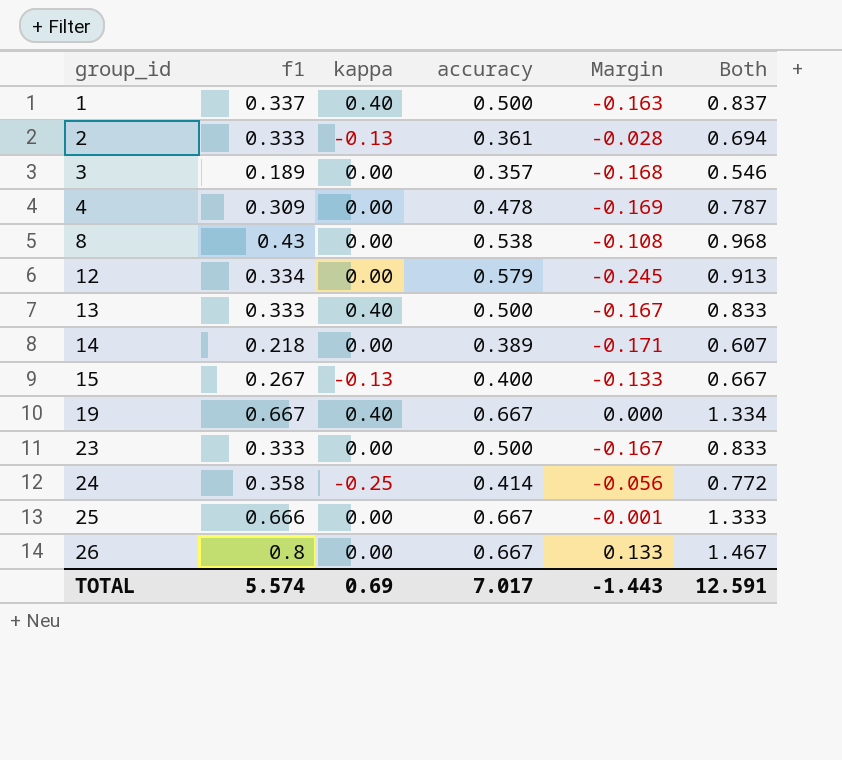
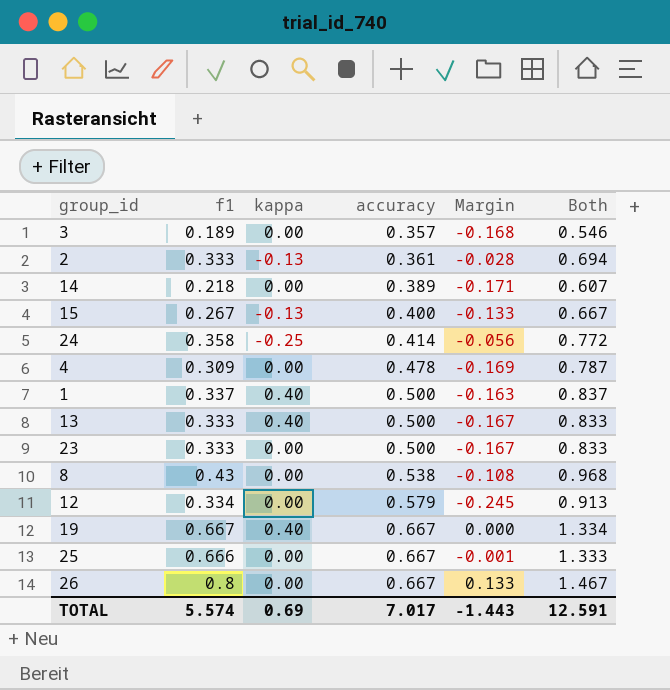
row order: group_id ascending -> accuracy ascending

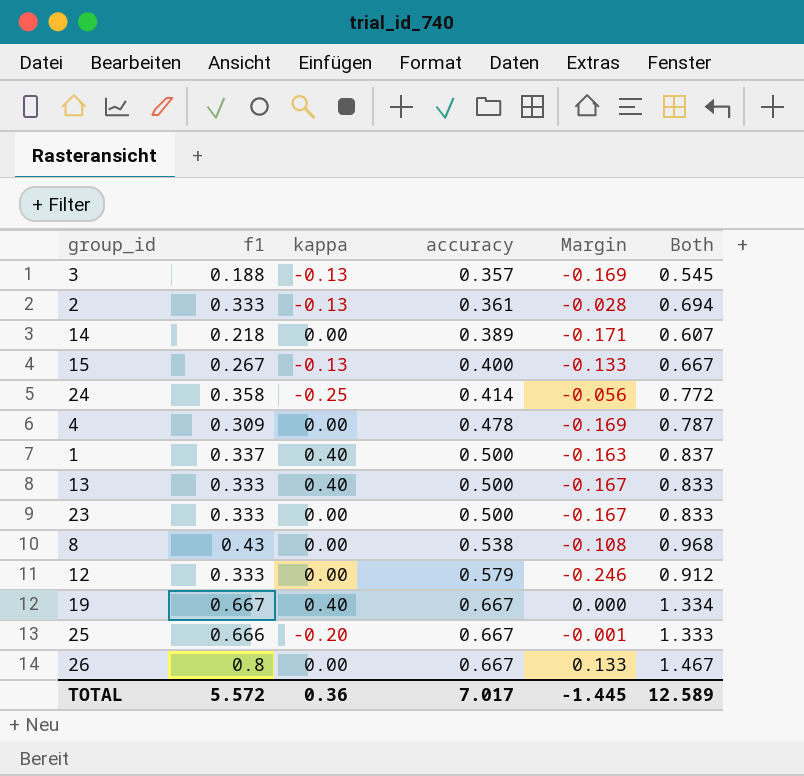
3 | f1: 0.189 -> 0.188
3 | kappa: 0.00 -> -0.13
3 | Margin: -0.168 -> -0.169
3 | Both: 0.546 -> 0.545
12 | f1: 0.334 -> 0.333
12 | Margin: -0.245 -> -0.246
12 | Both: 0.913 -> 0.912
25 | kappa: 0.00 -> -0.20
TOTAL | f1: 5.574 -> 5.572
TOTAL | kappa: 0.69 -> 0.36
TOTAL | Margin: -1.443 -> -1.445
TOTAL | Both: 12.591 -> 12.589

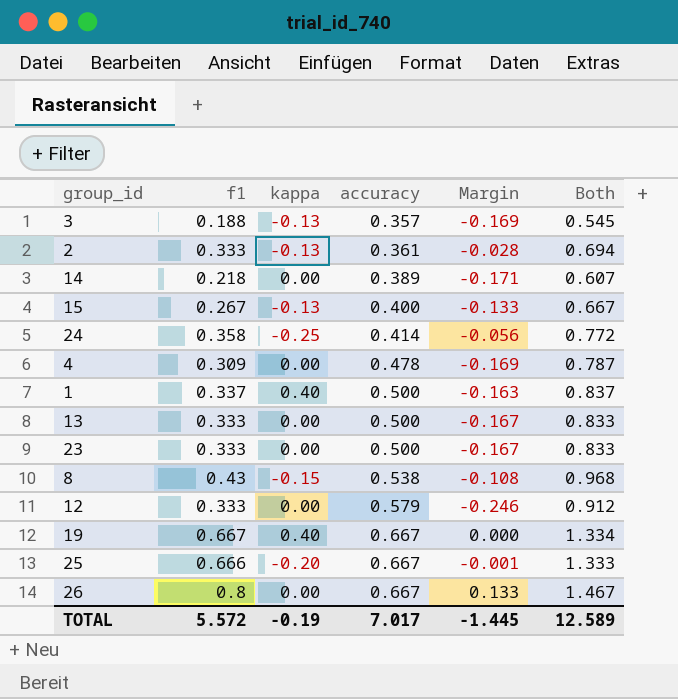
13 | kappa: 0.40 -> 0.00
8 | kappa: 0.00 -> -0.15
TOTAL | kappa: 0.36 -> -0.19

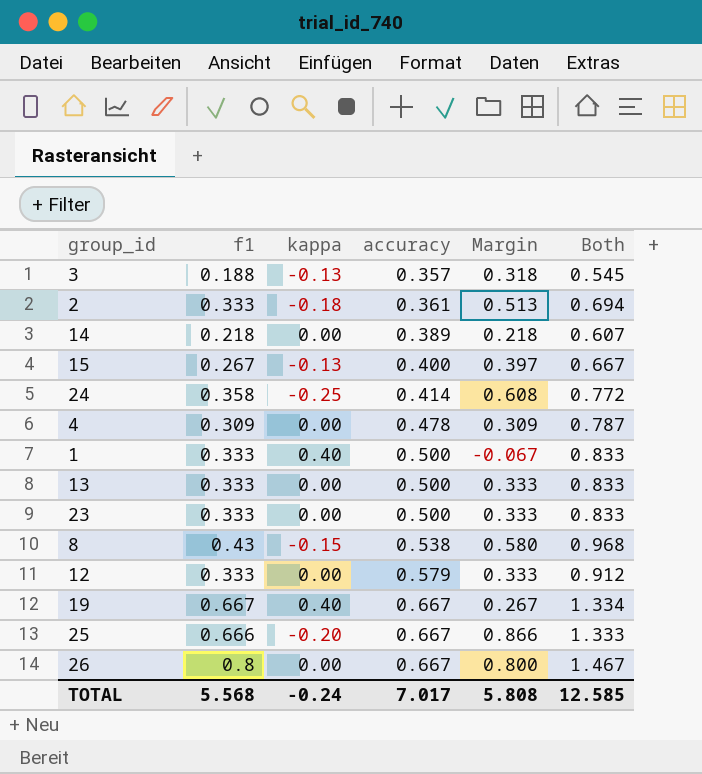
column Margin | formula: [f1] - [accuracy] -> [f1] - [kappa]
2 | kappa: -0.13 -> -0.18
1 | f1: 0.337 -> 0.333
1 | Both: 0.837 -> 0.833
TOTAL | f1: 5.572 -> 5.568
TOTAL | kappa: -0.19 -> -0.24
TOTAL | Margin: -1.445 -> 5.808
TOTAL | Both: 12.589 -> 12.585

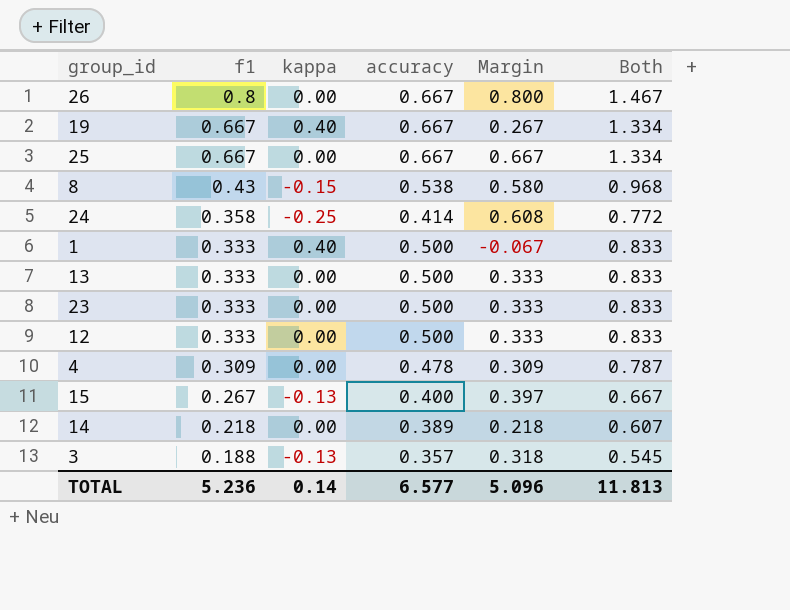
row order: accuracy ascending -> f1 descending
row 2: 0.333 | -0.18 | 0.361 | 0.513 | 0.694 -> none
25 | f1: 0.666 -> 0.667
25 | kappa: -0.20 -> 0.00
25 | Margin: 0.866 -> 0.667
25 | Both: 1.333 -> 1.334
12 | accuracy: 0.579 -> 0.500
12 | Both: 0.912 -> 0.833
TOTAL | f1: 5.568 -> 5.236
TOTAL | kappa: -0.24 -> 0.14
TOTAL | accuracy: 7.017 -> 6.577
TOTAL | Margin: 5.808 -> 5.096
TOTAL | Both: 12.585 -> 11.813

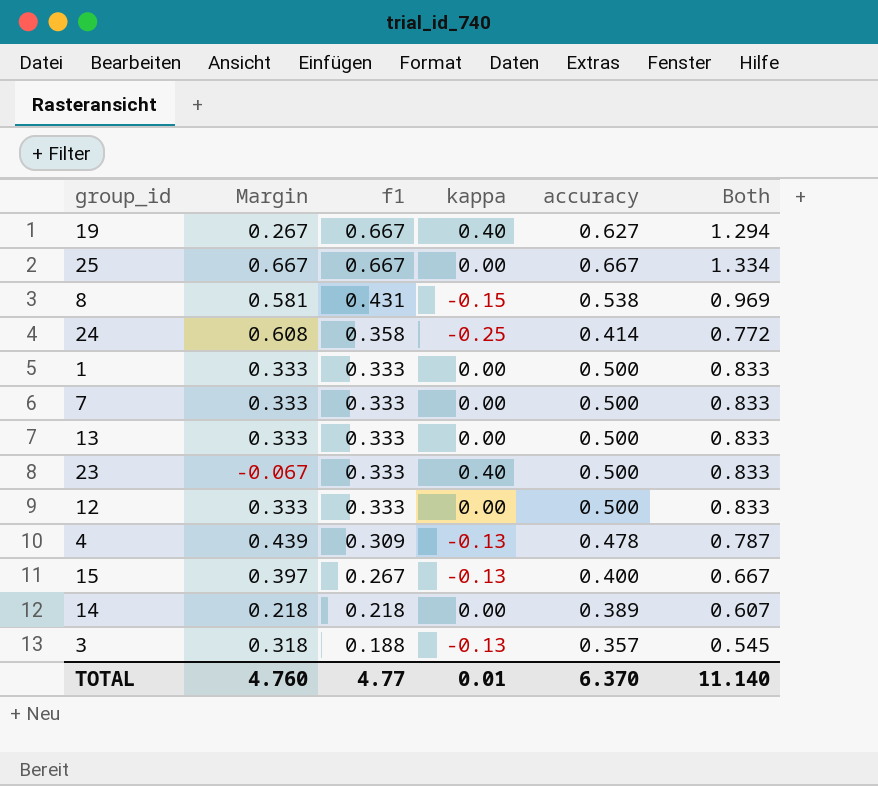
column Margin | position: 5 -> 2
row 26: 0.8 | 0.00 | 0.667 | 0.800 | 1.467 -> none
19 | accuracy: 0.667 -> 0.627
19 | Both: 1.334 -> 1.294
8 | Margin: 0.580 -> 0.581
8 | f1: 0.43 -> 0.431
8 | Both: 0.968 -> 0.969
1 | Margin: -0.067 -> 0.333
1 | kappa: 0.40 -> 0.00
row 7: none -> 0.333 | 0.333 | 0.00 | 0.500 | 0.833
23 | Margin: 0.333 -> -0.067
23 | kappa: 0.00 -> 0.40
4 | Margin: 0.309 -> 0.439
4 | kappa: 0.00 -> -0.13
TOTAL | Margin: 5.096 -> 4.760
TOTAL | f1: 5.236 -> 4.77
TOTAL | kappa: 0.14 -> 0.01
TOTAL | accuracy: 6.577 -> 6.370
TOTAL | Both: 11.813 -> 11.140

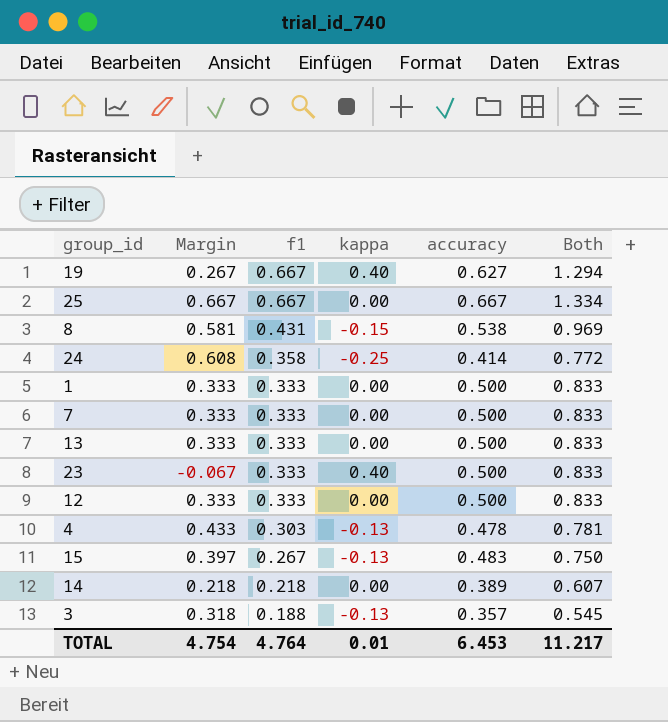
4 | Margin: 0.439 -> 0.433
4 | f1: 0.309 -> 0.303
4 | Both: 0.787 -> 0.781
15 | accuracy: 0.400 -> 0.483
15 | Both: 0.667 -> 0.750
TOTAL | Margin: 4.760 -> 4.754
TOTAL | f1: 4.77 -> 4.764
TOTAL | accuracy: 6.370 -> 6.453
TOTAL | Both: 11.140 -> 11.217

